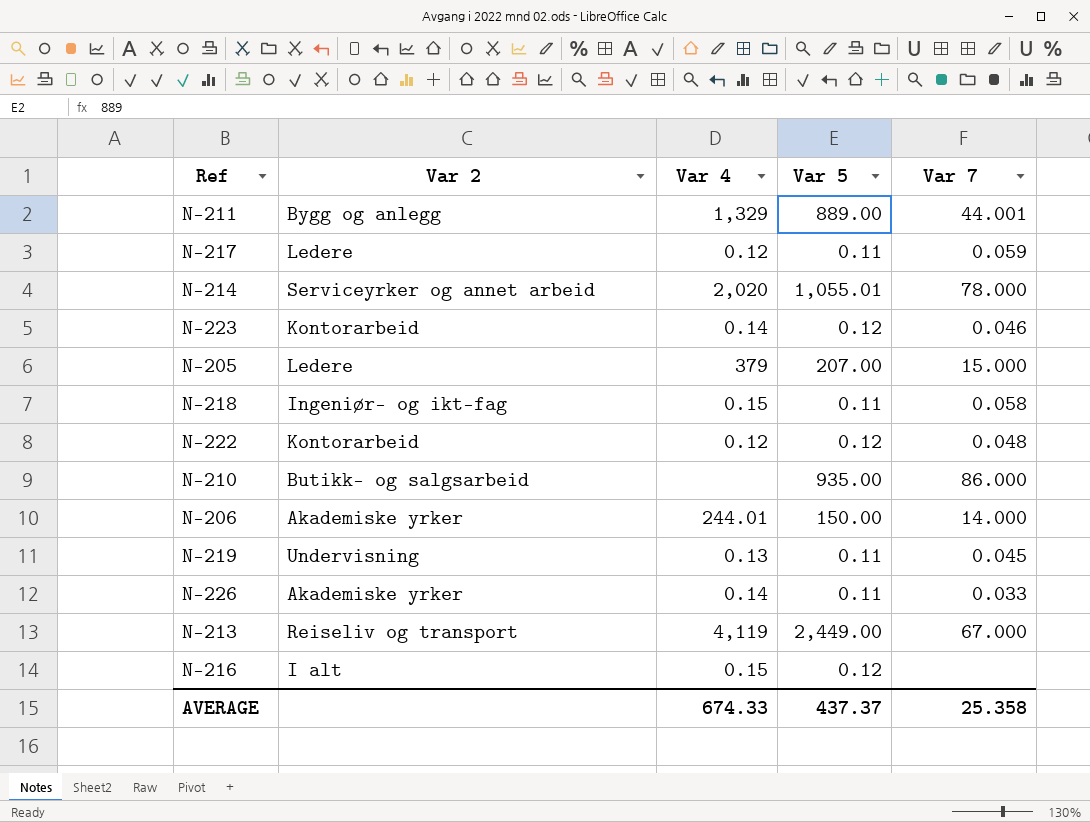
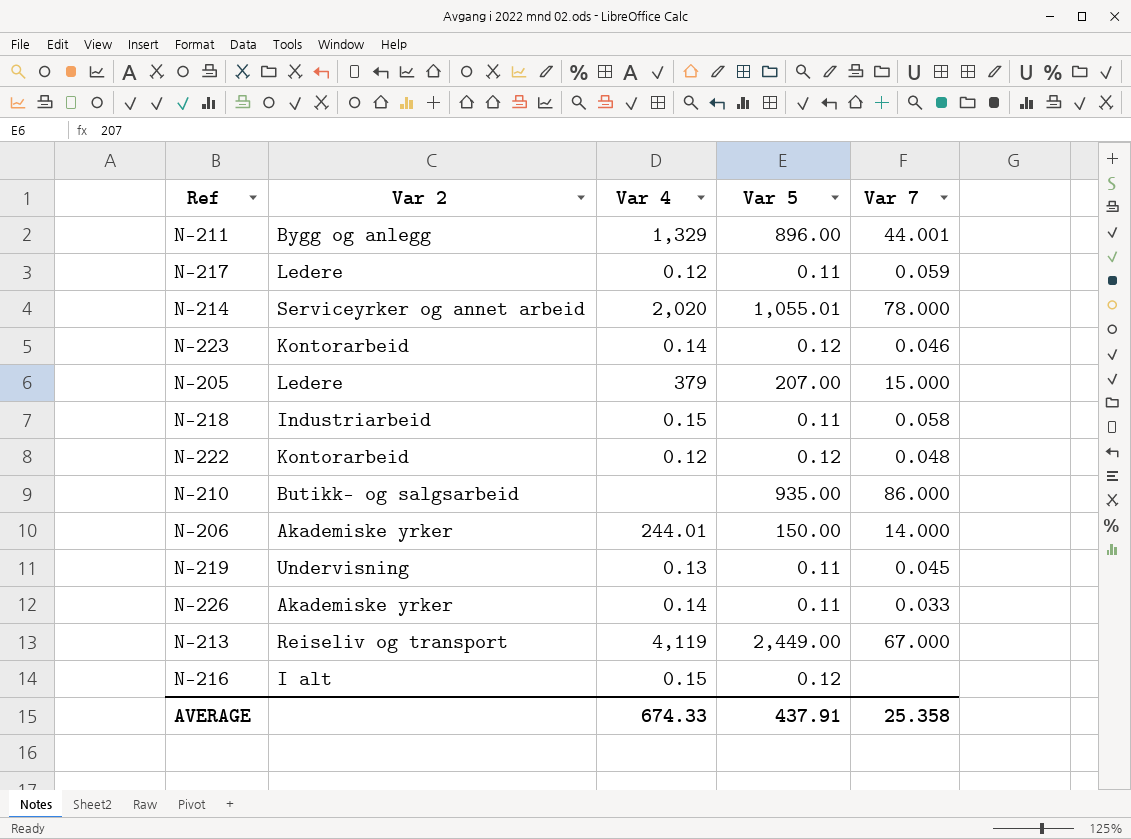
N-211 | Var 5: 889.00 -> 896.00
N-218 | Var 2: Ingeniør- og ikt-fag -> Industriarbeid
AVERAGE | Var 5: 437.37 -> 437.91

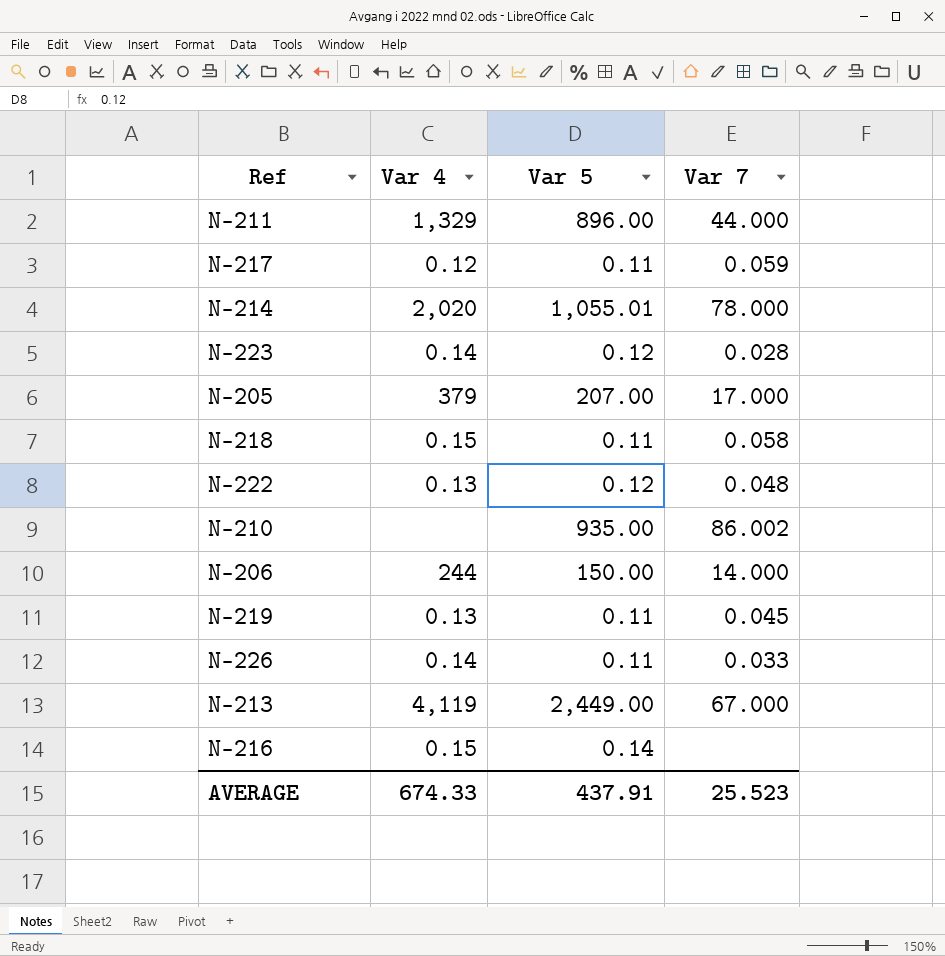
column Var 2 | position: 2 -> none
N-211 | Var 7: 44.001 -> 44.000
N-223 | Var 7: 0.046 -> 0.028
N-205 | Var 7: 15.000 -> 17.000
N-222 | Var 4: 0.12 -> 0.13
N-210 | Var 7: 86.000 -> 86.002
N-206 | Var 4: 244.01 -> 244
N-216 | Var 5: 0.12 -> 0.14
AVERAGE | Var 7: 25.358 -> 25.523

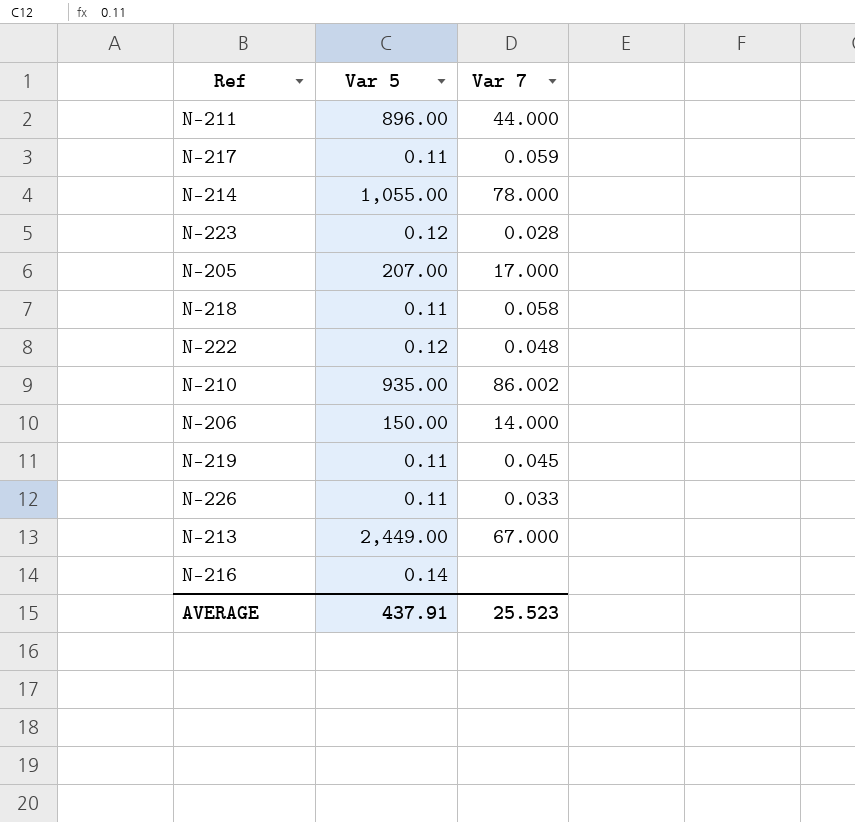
column Var 4 | position: 2 -> none
N-214 | Var 5: 1,055.01 -> 1,055.00

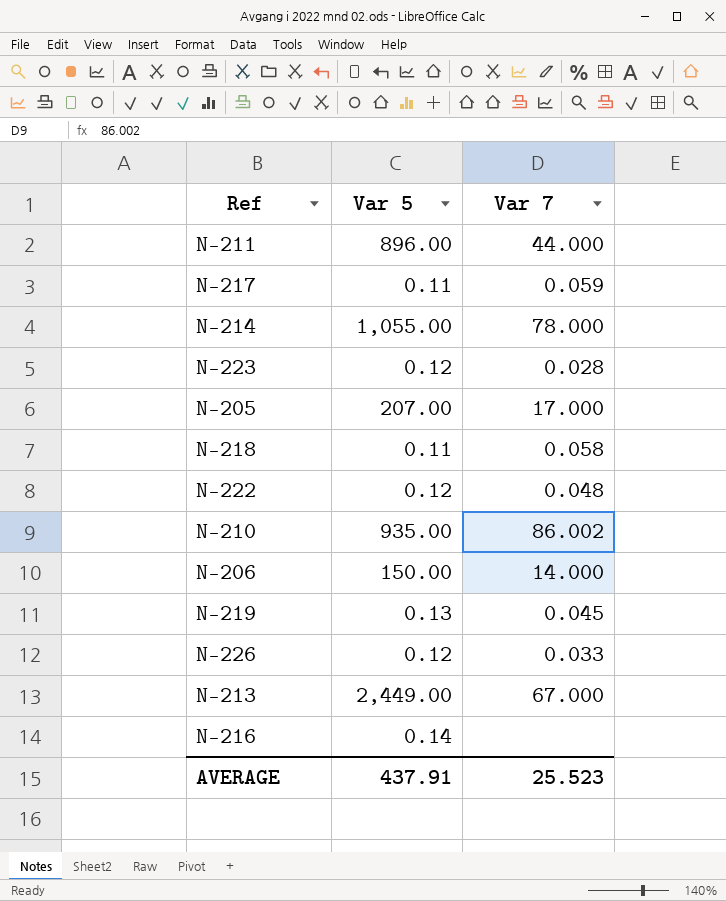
N-219 | Var 5: 0.11 -> 0.13
N-226 | Var 5: 0.11 -> 0.12

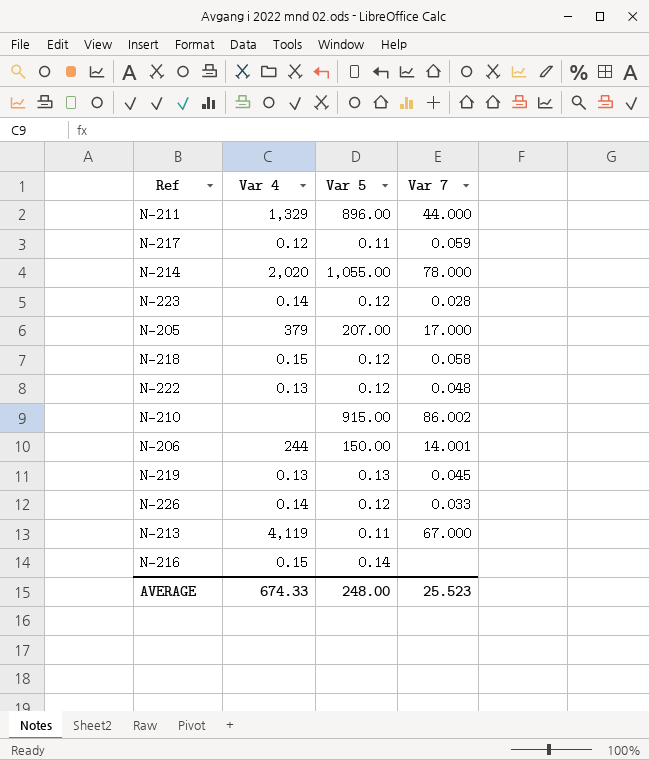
column Var 4 | position: none -> 2
N-218 | Var 5: 0.11 -> 0.12
N-210 | Var 5: 935.00 -> 915.00
N-206 | Var 7: 14.000 -> 14.001
N-213 | Var 5: 2,449.00 -> 0.11
AVERAGE | Var 5: 437.91 -> 248.00

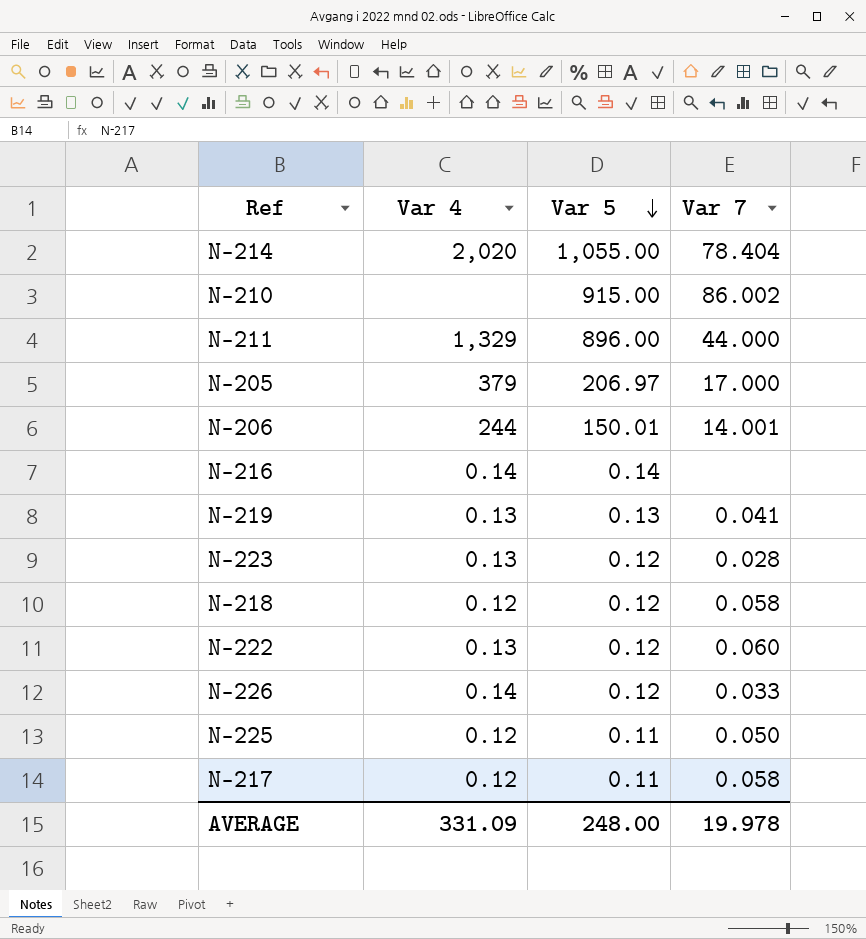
row order: none -> Var 5 descending
row N-213: 4,119 | 0.11 | 67.000 -> none
N-214 | Var 7: 78.000 -> 78.404
N-205 | Var 5: 207.00 -> 206.97
N-206 | Var 5: 150.00 -> 150.01
N-216 | Var 4: 0.15 -> 0.14
N-219 | Var 7: 0.045 -> 0.041
N-223 | Var 4: 0.14 -> 0.13
N-218 | Var 4: 0.15 -> 0.12
N-222 | Var 7: 0.048 -> 0.060
row N-225: none -> 0.12 | 0.11 | 0.050
N-217 | Var 7: 0.059 -> 0.058
AVERAGE | Var 4: 674.33 -> 331.09
AVERAGE | Var 7: 25.523 -> 19.978

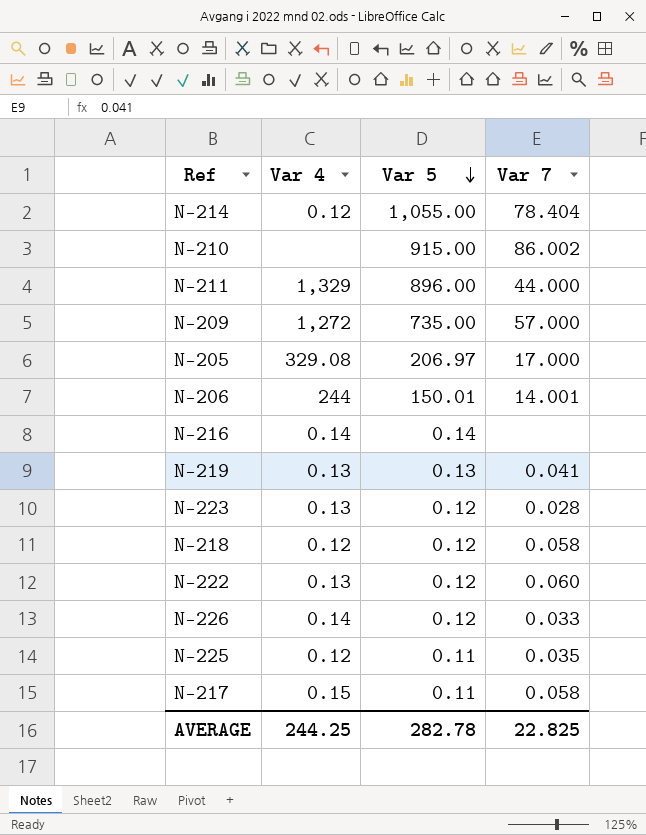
N-214 | Var 4: 2,020 -> 0.12
row N-209: none -> 1,272 | 735.00 | 57.000
N-205 | Var 4: 379 -> 329.08
N-225 | Var 7: 0.050 -> 0.035
N-217 | Var 4: 0.12 -> 0.15
AVERAGE | Var 4: 331.09 -> 244.25
AVERAGE | Var 5: 248.00 -> 282.78
AVERAGE | Var 7: 19.978 -> 22.825

